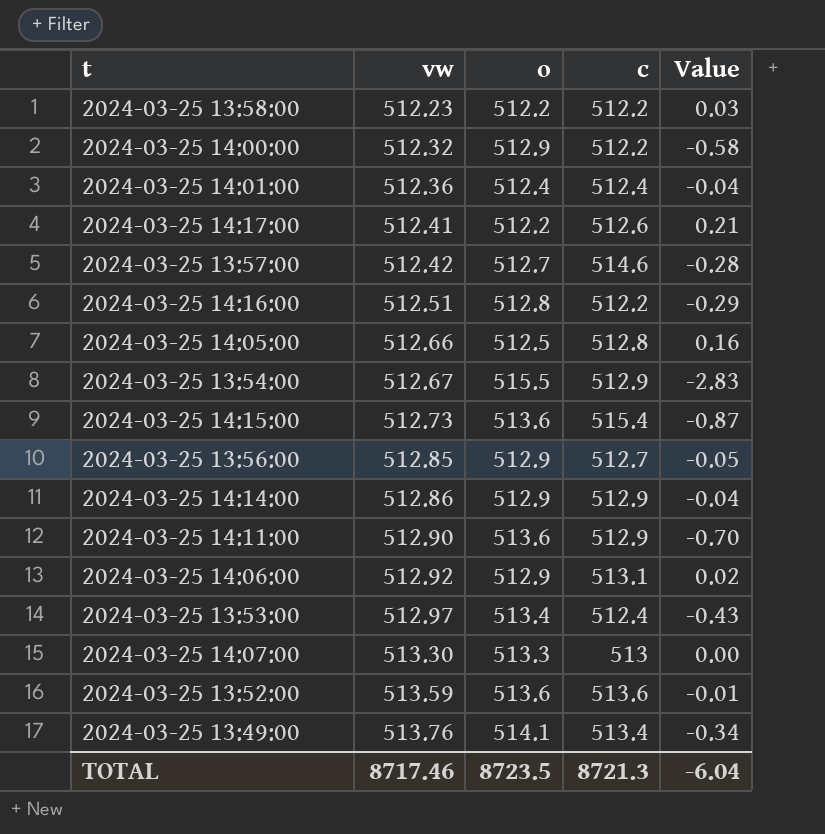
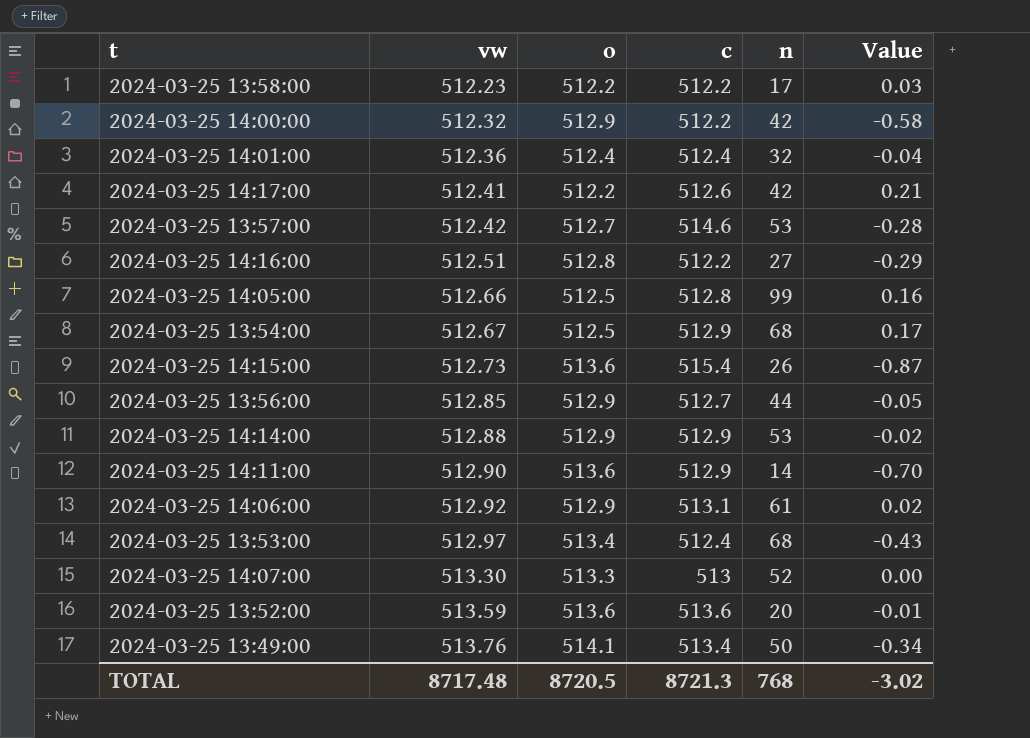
column n | position: none -> 5
2024-03-25 13:54:00 | o: 515.5 -> 512.5
2024-03-25 13:54:00 | Value: -2.83 -> 0.17
2024-03-25 14:14:00 | vw: 512.86 -> 512.88
2024-03-25 14:14:00 | Value: -0.04 -> -0.02
TOTAL | vw: 8717.46 -> 8717.48
TOTAL | o: 8723.5 -> 8720.5
TOTAL | Value: -6.04 -> -3.02

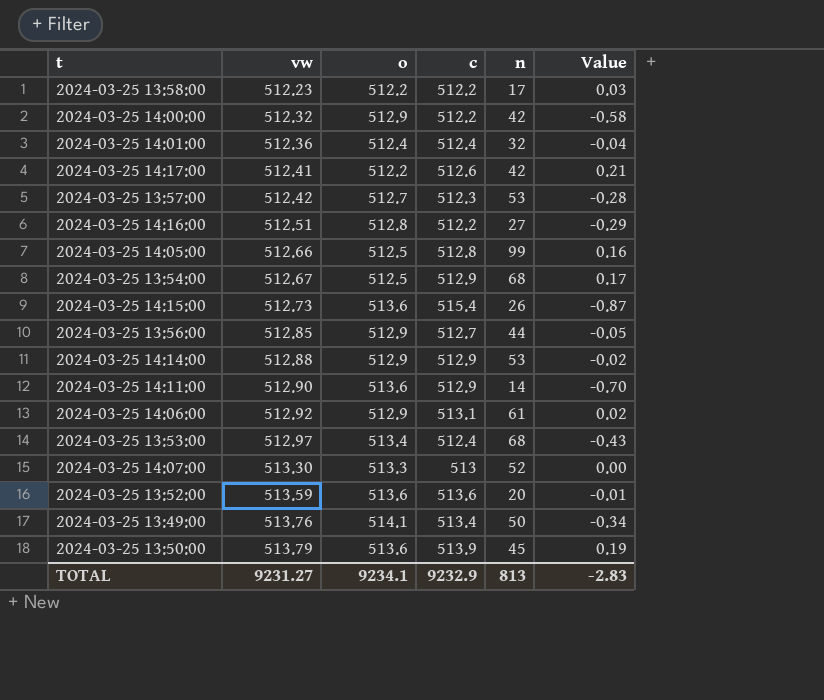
2024-03-25 13:57:00 | c: 514.6 -> 512.3
row 2024-03-25 13:50:00: none -> 513.79 | 513.6 | 513.9 | 45 | 0.19
TOTAL | vw: 8717.48 -> 9231.27
TOTAL | o: 8720.5 -> 9234.1
TOTAL | c: 8721.3 -> 9232.9
TOTAL | n: 768 -> 813
TOTAL | Value: -3.02 -> -2.83

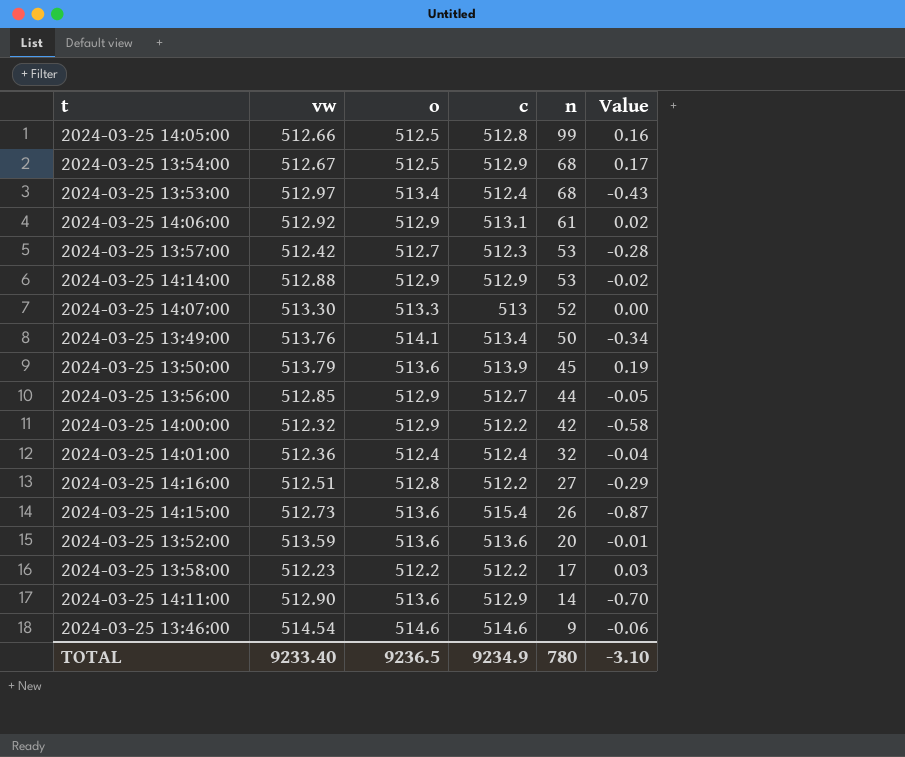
row order: vw ascending -> n descending
row 2024-03-25 14:17:00: 512.41 | 512.2 | 512.6 | 42 | 0.21 -> none
row 2024-03-25 13:46:00: none -> 514.54 | 514.6 | 514.6 | 9 | -0.06
TOTAL | vw: 9231.27 -> 9233.40
TOTAL | o: 9234.1 -> 9236.5
TOTAL | c: 9232.9 -> 9234.9
TOTAL | n: 813 -> 780
TOTAL | Value: -2.83 -> -3.10

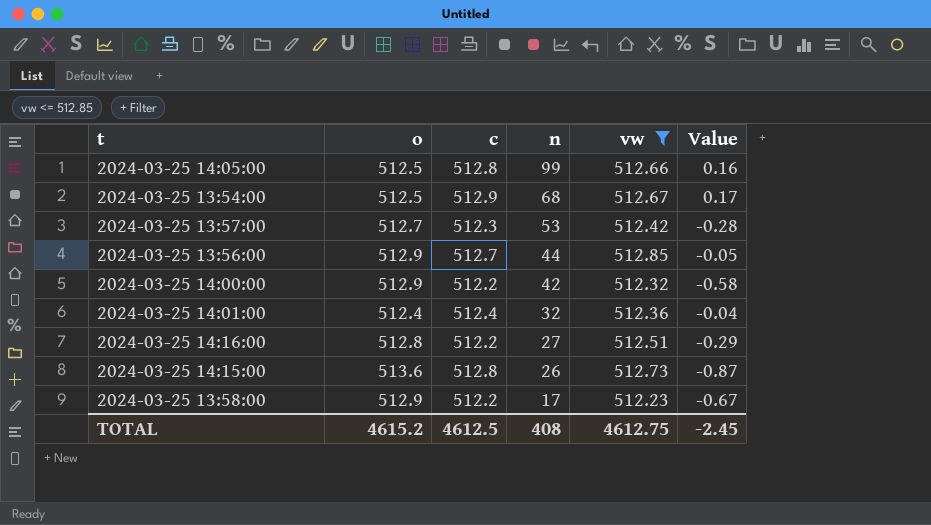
filter: none -> vw <= 512.85
column vw | position: 2 -> 5
2024-03-25 14:15:00 | c: 515.4 -> 512.8
2024-03-25 13:58:00 | o: 512.2 -> 512.9
2024-03-25 13:58:00 | Value: 0.03 -> -0.67
TOTAL | o: 9236.5 -> 4615.2
TOTAL | c: 9234.9 -> 4612.5
TOTAL | n: 780 -> 408
TOTAL | vw: 9233.40 -> 4612.75
TOTAL | Value: -3.10 -> -2.45

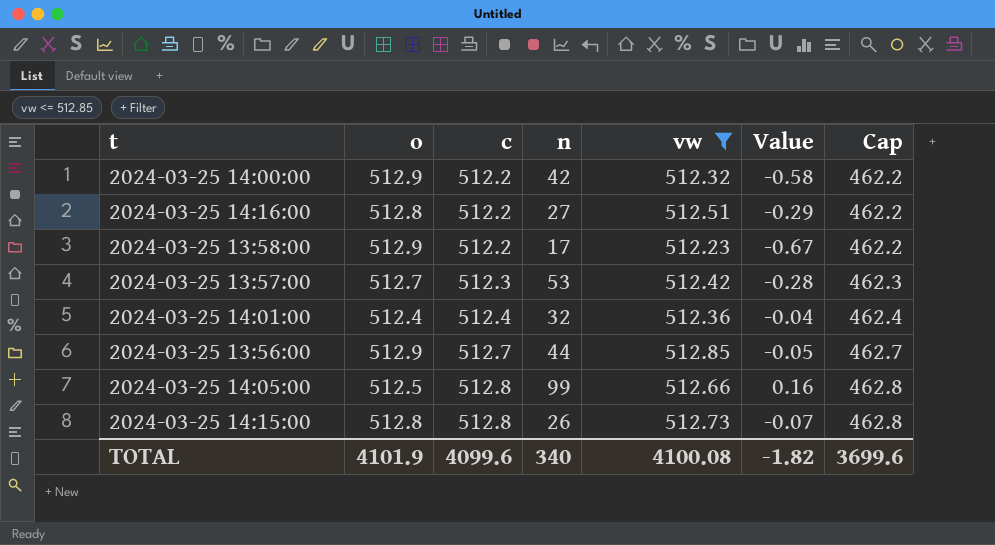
row order: n descending -> c ascending
column Cap | formula: none -> [c] - 50
row 2024-03-25 13:54:00: 512.5 | 512.9 | 68 | 512.67 | 0.17 -> none
2024-03-25 14:15:00 | o: 513.6 -> 512.8
2024-03-25 14:15:00 | Value: -0.87 -> -0.07
TOTAL | o: 4615.2 -> 4101.9
TOTAL | c: 4612.5 -> 4099.6
TOTAL | n: 408 -> 340
TOTAL | vw: 4612.75 -> 4100.08
TOTAL | Value: -2.45 -> -1.82

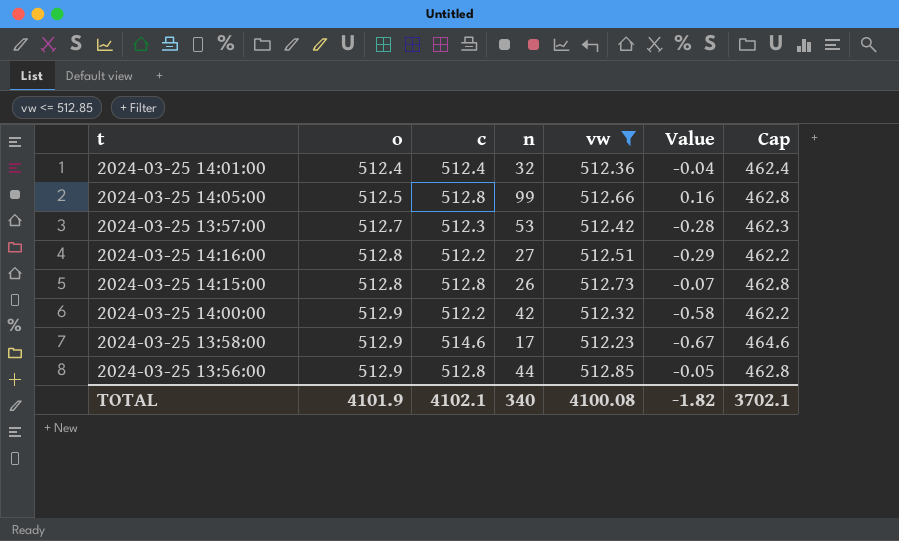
row order: c ascending -> o ascending
2024-03-25 13:58:00 | c: 512.2 -> 514.6
2024-03-25 13:58:00 | Cap: 462.2 -> 464.6
2024-03-25 13:56:00 | c: 512.7 -> 512.8
2024-03-25 13:56:00 | Cap: 462.7 -> 462.8
TOTAL | c: 4099.6 -> 4102.1
TOTAL | Cap: 3699.6 -> 3702.1

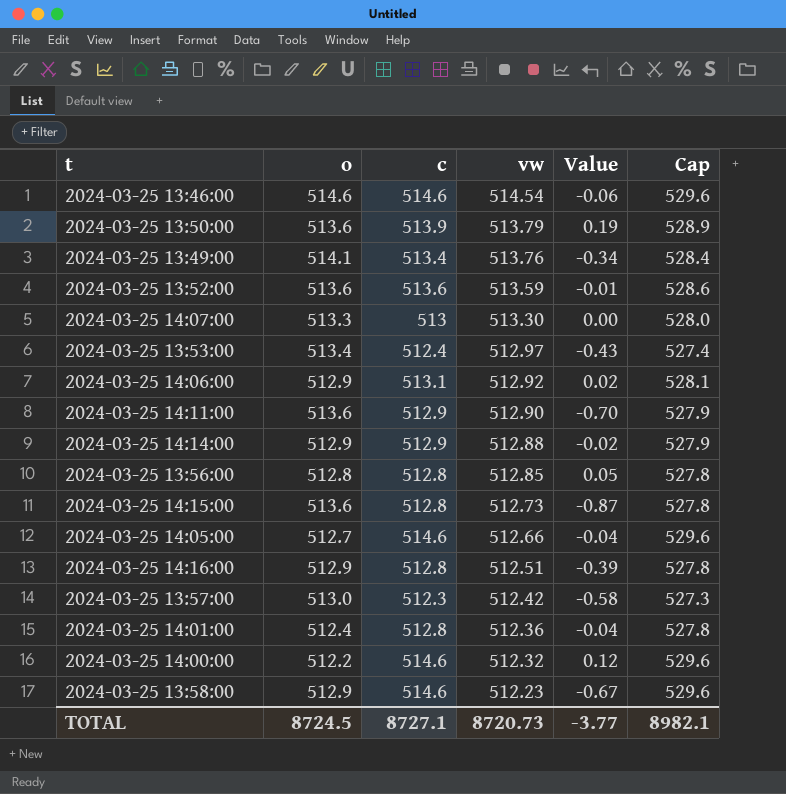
filter: vw <= 512.85 -> none
row order: o ascending -> vw descending
column n | position: 4 -> none
column Cap | formula: [c] - 50 -> [c] + 15
2024-03-25 13:56:00 | o: 512.9 -> 512.8
2024-03-25 13:56:00 | Value: -0.05 -> 0.05
2024-03-25 14:15:00 | o: 512.8 -> 513.6
2024-03-25 14:15:00 | Value: -0.07 -> -0.87
2024-03-25 14:05:00 | o: 512.5 -> 512.7
2024-03-25 14:05:00 | c: 512.8 -> 514.6
2024-03-25 14:05:00 | Value: 0.16 -> -0.04
2024-03-25 14:16:00 | o: 512.8 -> 512.9
2024-03-25 14:16:00 | c: 512.2 -> 512.8
2024-03-25 14:16:00 | Value: -0.29 -> -0.39
2024-03-25 13:57:00 | o: 512.7 -> 513.0
2024-03-25 13:57:00 | Value: -0.28 -> -0.58
2024-03-25 14:01:00 | c: 512.4 -> 512.8
2024-03-25 14:00:00 | o: 512.9 -> 512.2
2024-03-25 14:00:00 | c: 512.2 -> 514.6
2024-03-25 14:00:00 | Value: -0.58 -> 0.12
TOTAL | o: 4101.9 -> 8724.5
TOTAL | c: 4102.1 -> 8727.1
TOTAL | vw: 4100.08 -> 8720.73
TOTAL | Value: -1.82 -> -3.77
TOTAL | Cap: 3702.1 -> 8982.1

